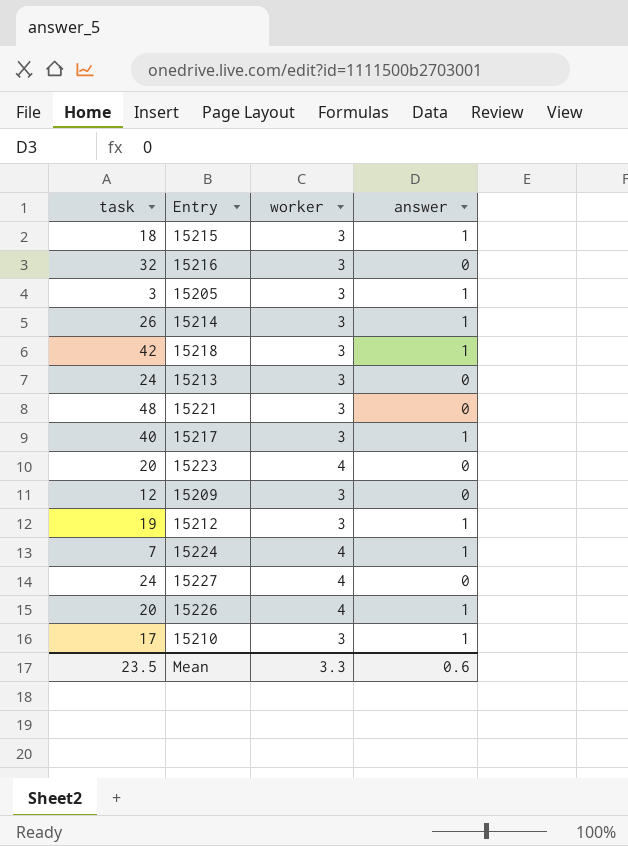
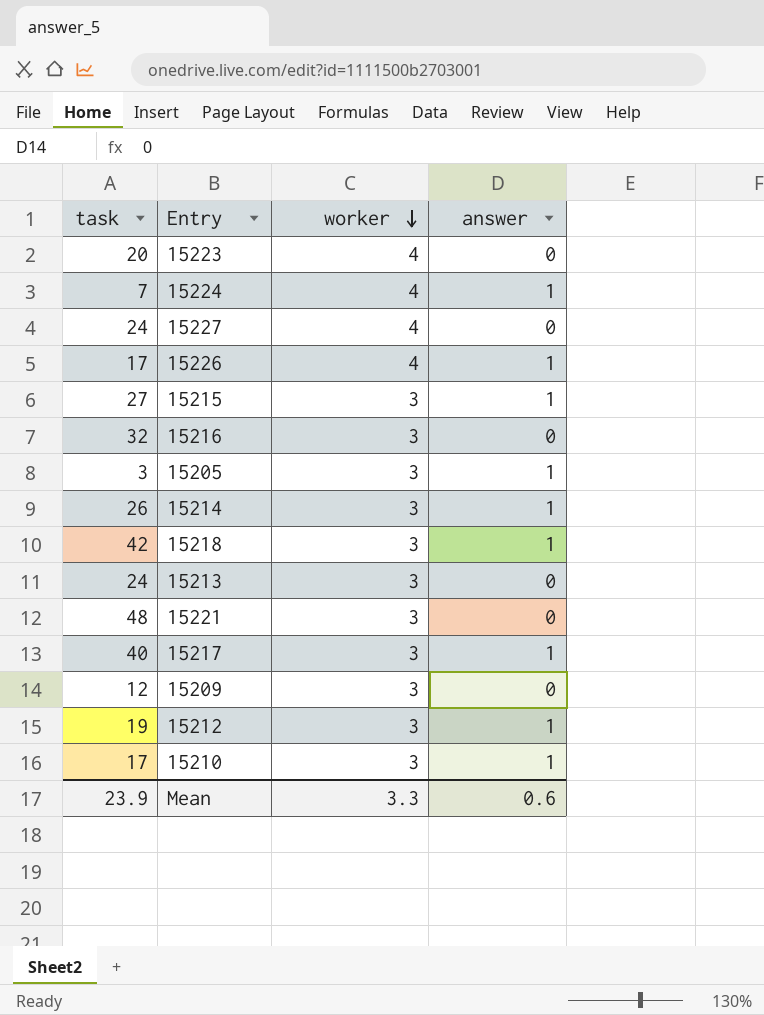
row order: none -> worker descending
15226 | task: 20 -> 17
15215 | task: 18 -> 27
Mean | task: 23.5 -> 23.9

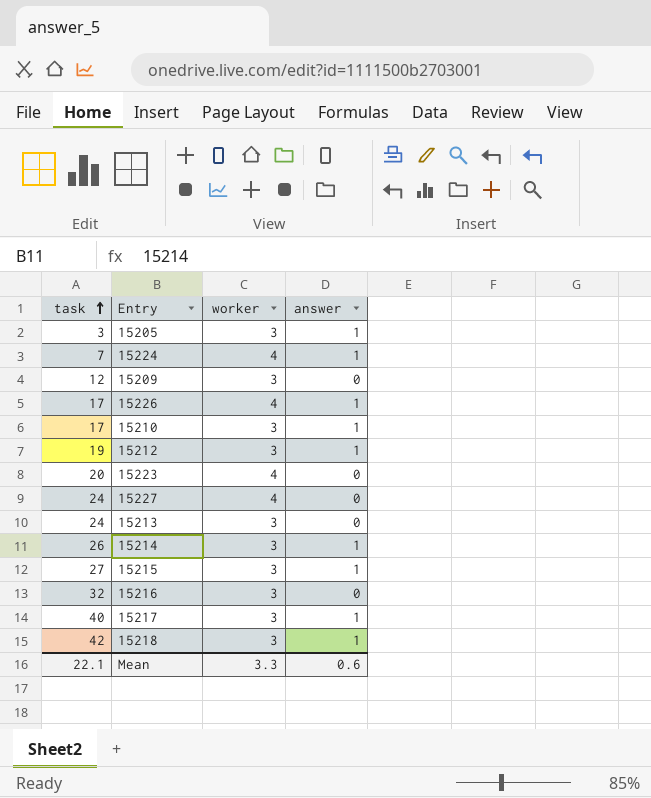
row order: worker descending -> task ascending
row 15221: 48 | 3 | 0 -> none
Mean | task: 23.9 -> 22.1

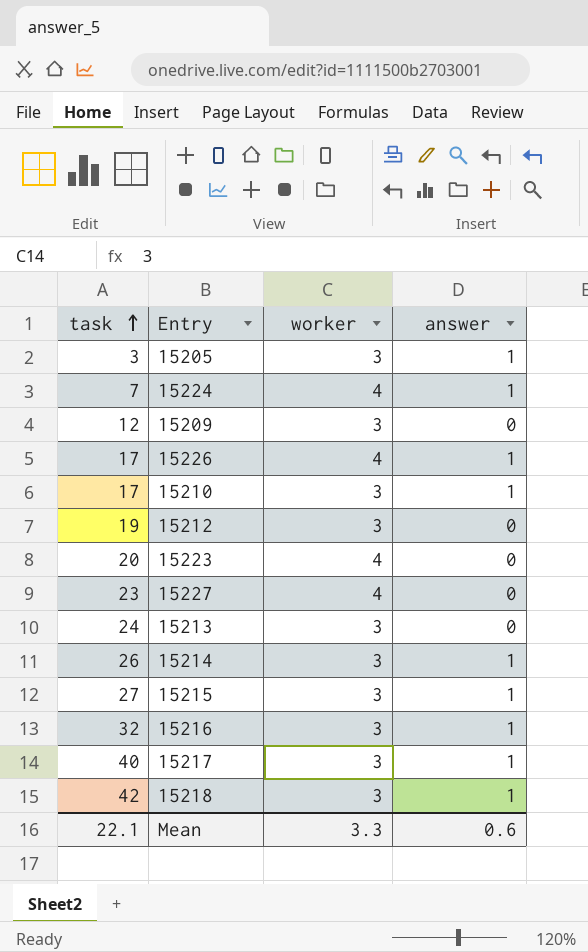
15212 | answer: 1 -> 0
15227 | task: 24 -> 23
15216 | answer: 0 -> 1

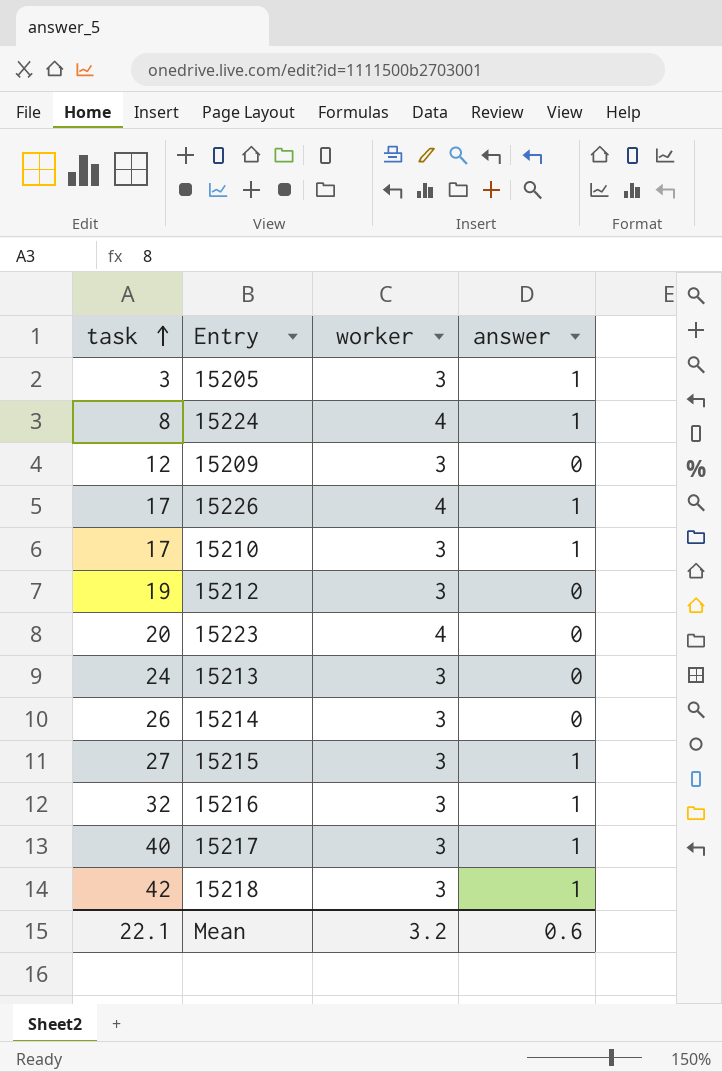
row 15227: 23 | 4 | 0 -> none
15224 | task: 7 -> 8
15214 | answer: 1 -> 0
Mean | worker: 3.3 -> 3.2

